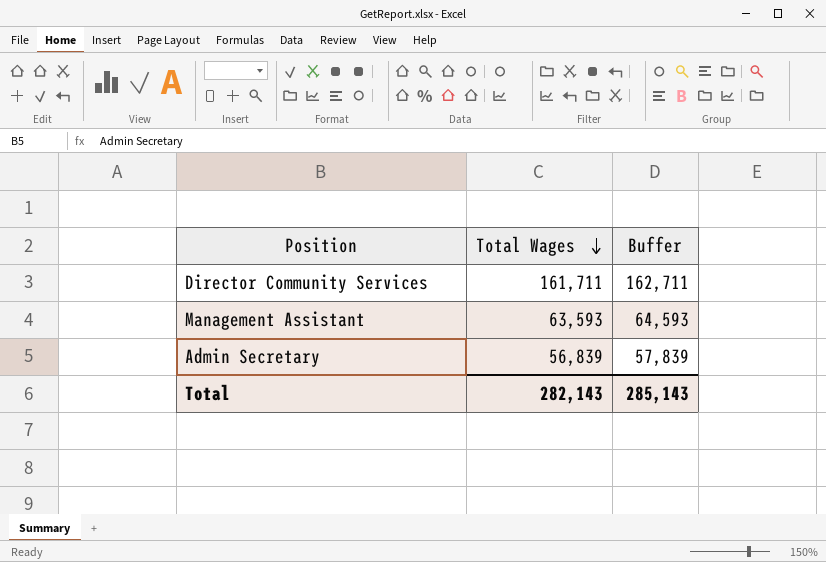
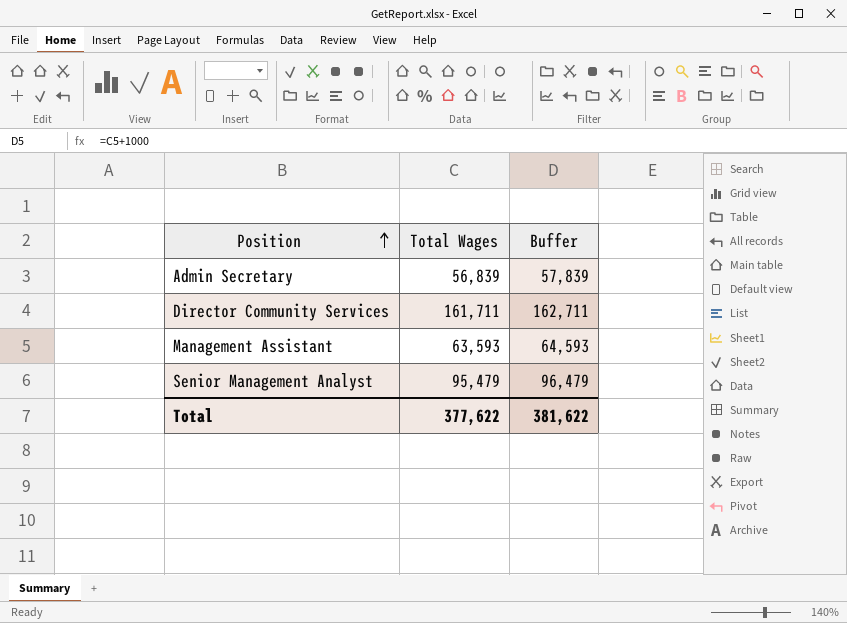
row order: Total Wages descending -> Position ascending
row Senior Management Analyst: none -> 95,479 | 96,479
Total | Total Wages: 282,143 -> 377,622
Total | Buffer: 285,143 -> 381,622

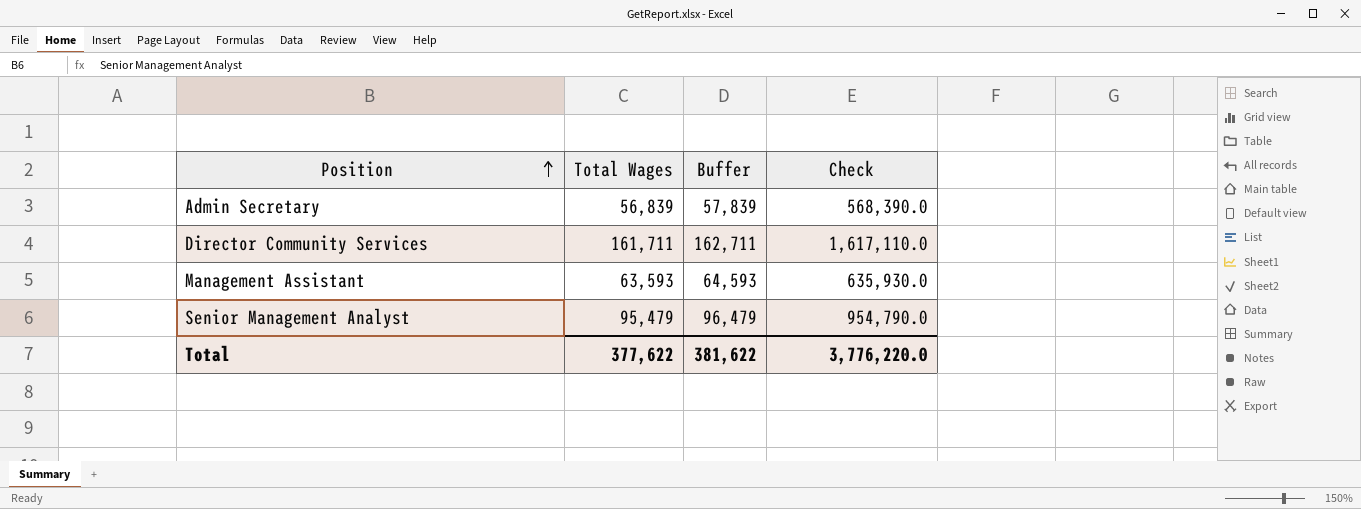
column Check | formula: none -> [Total Wages] * 10

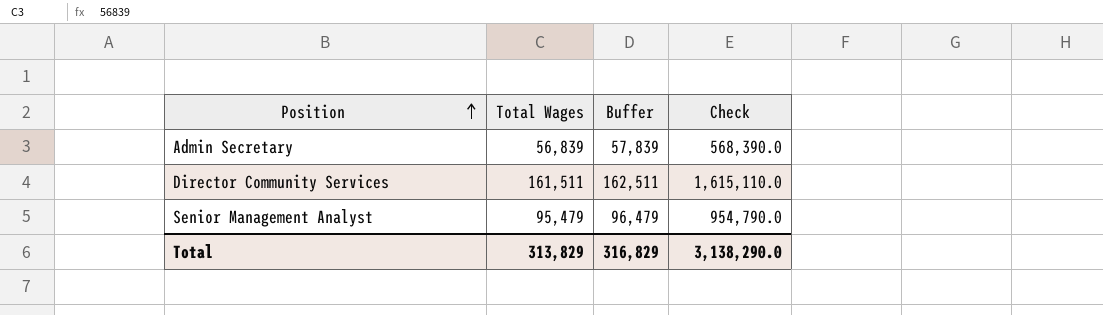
row Management Assistant: 63,593 | 64,593 | 635,930.0 -> none
Director Community Services | Total Wages: 161,711 -> 161,511
Director Community Services | Buffer: 162,711 -> 162,511
Director Community Services | Check: 1,617,110.0 -> 1,615,110.0
Total | Total Wages: 377,622 -> 313,829
Total | Buffer: 381,622 -> 316,829
Total | Check: 3,776,220.0 -> 3,138,290.0

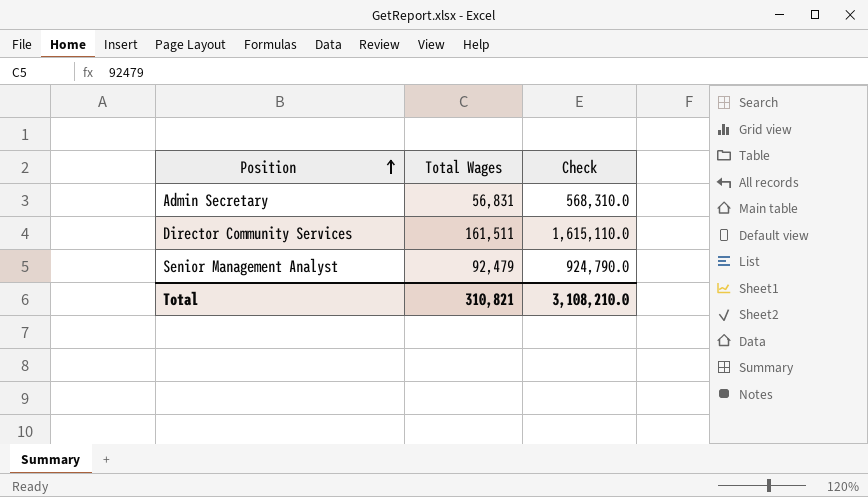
column Buffer | formula: [Total Wages] + 1000 -> none
Admin Secretary | Total Wages: 56,839 -> 56,831
Admin Secretary | Check: 568,390.0 -> 568,310.0
Senior Management Analyst | Total Wages: 95,479 -> 92,479
Senior Management Analyst | Check: 954,790.0 -> 924,790.0
Total | Total Wages: 313,829 -> 310,821
Total | Check: 3,138,290.0 -> 3,108,210.0

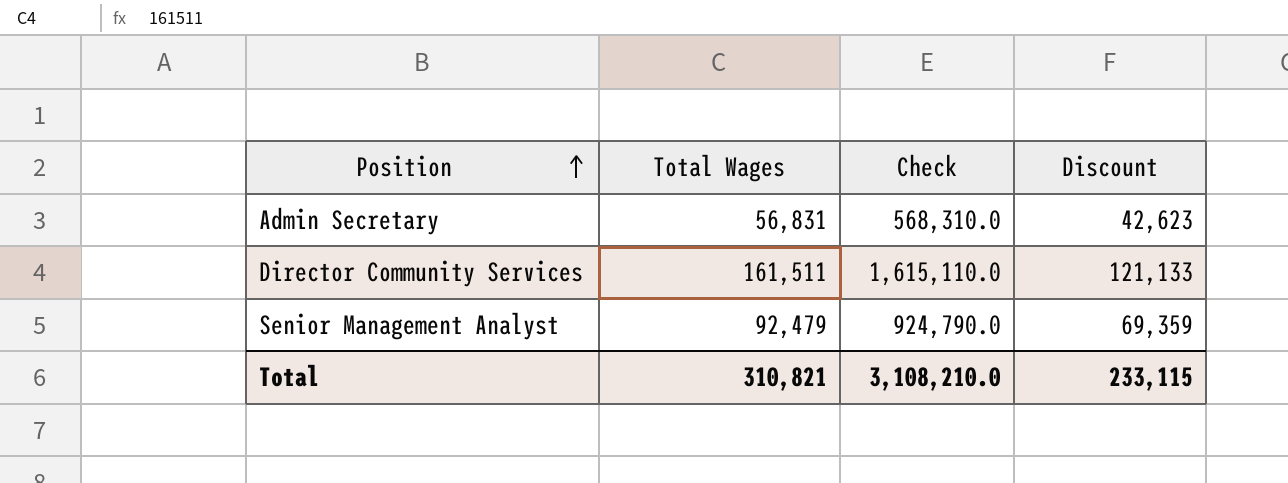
column Discount | formula: none -> [Total Wages] * 0.75

